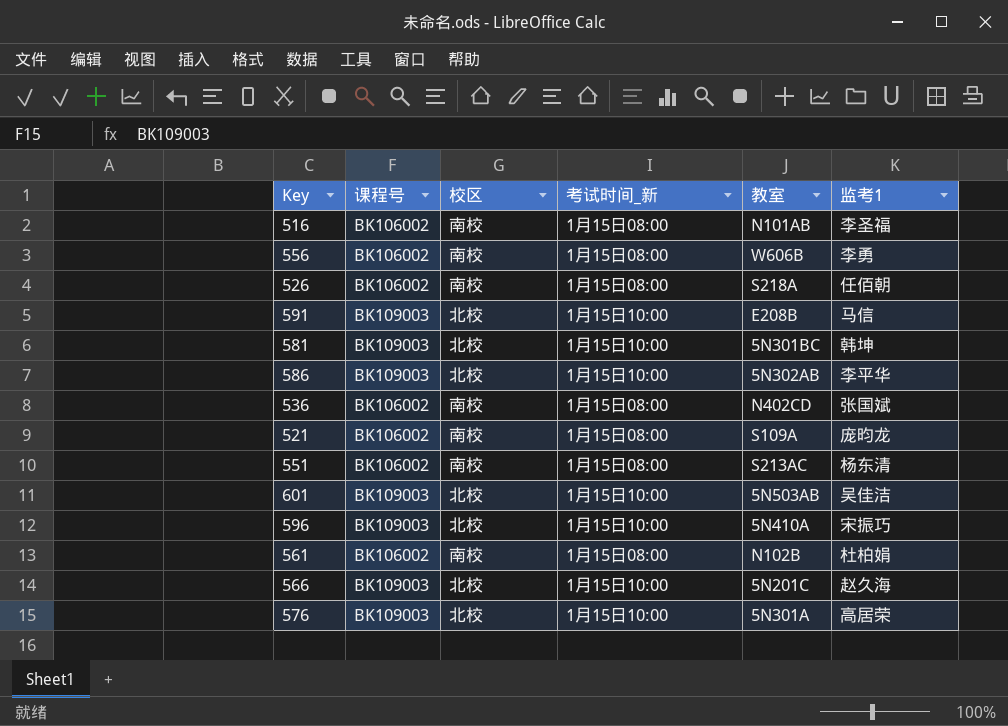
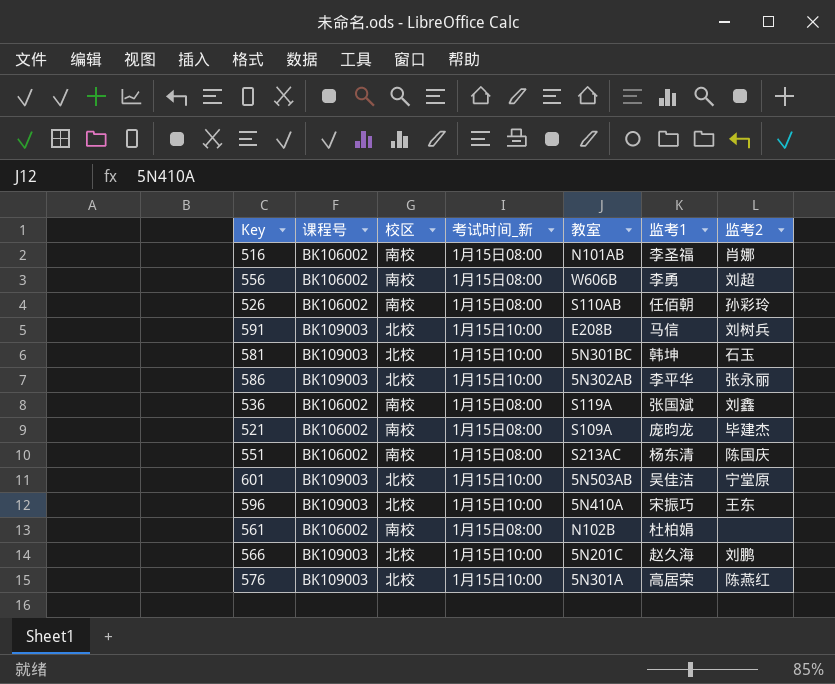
column 监考2 | position: none -> 7
526 | 教室: S218A -> S110AB
536 | 教室: N402CD -> S119A

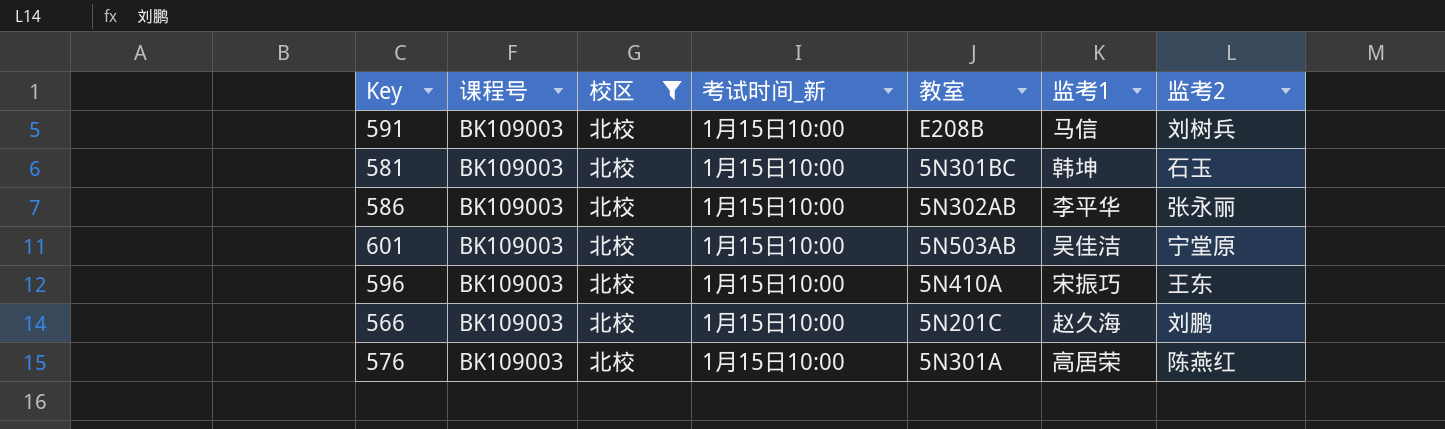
filter: none -> 校区 = 北校

